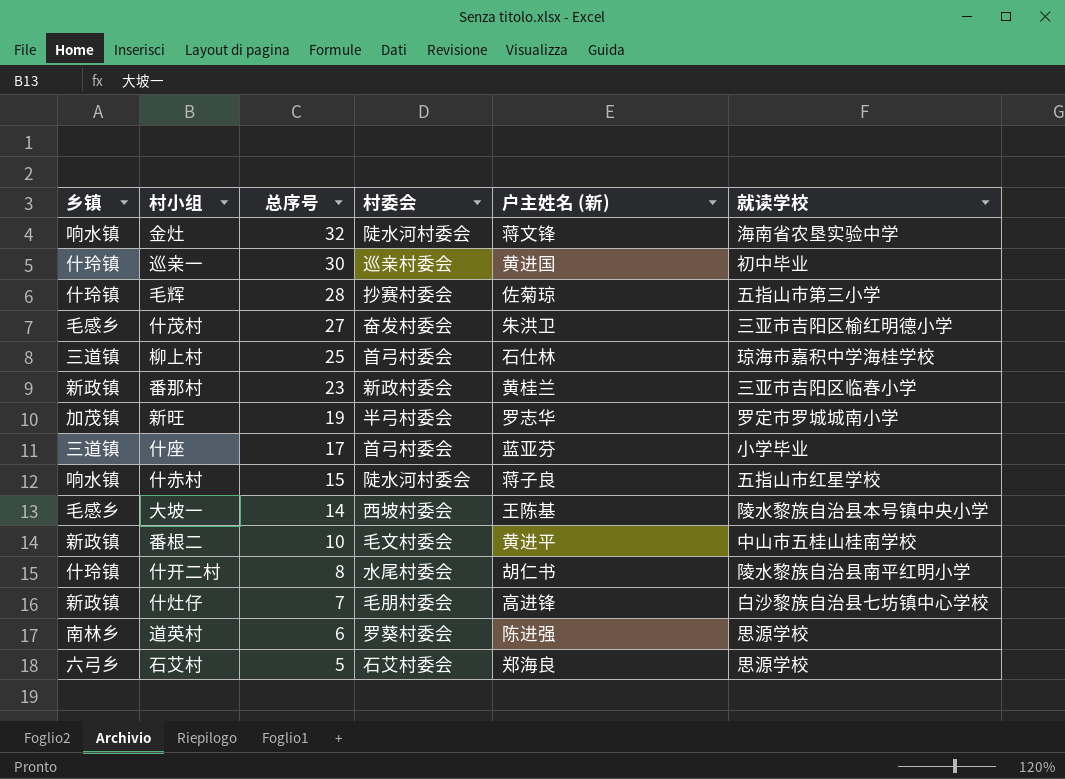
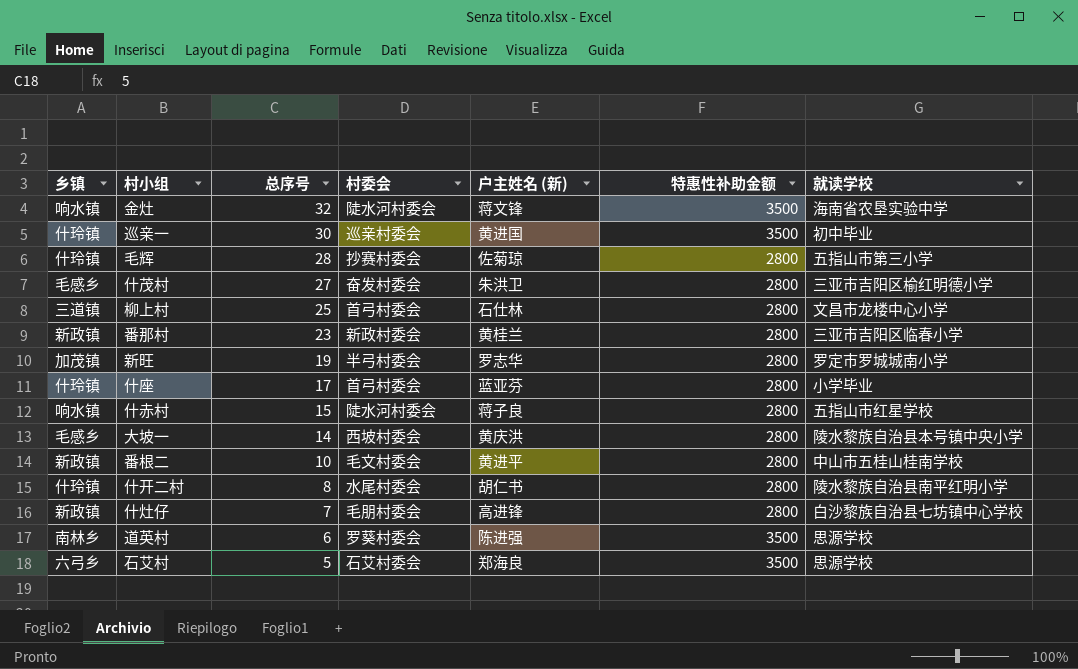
column 特惠性补助金额 | position: none -> 6
柳上村 | 就读学校: 琼海市嘉积中学海桂学校 -> 文昌市龙楼中心小学
什座 | 乡镇: 三道镇 -> 什玲镇
大坡一 | 户主姓名 (新): 王陈基 -> 黄庆洪

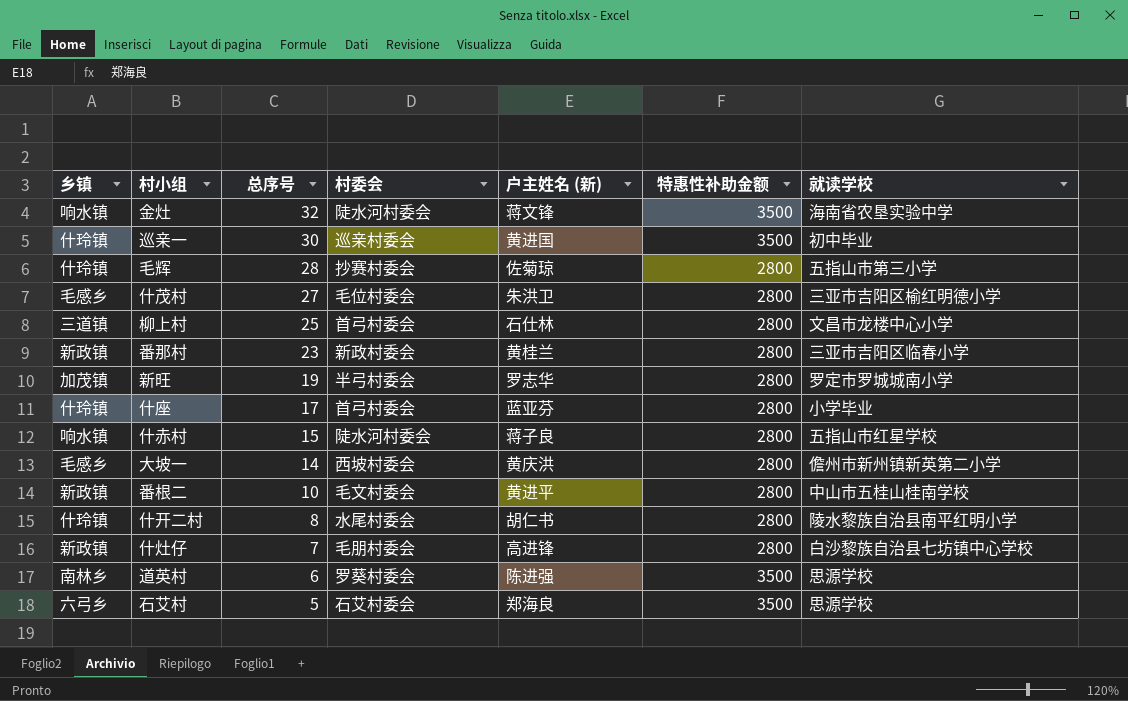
什茂村 | 村委会: 奋发村委会 -> 毛位村委会
大坡一 | 就读学校: 陵水黎族自治县本号镇中央小学 -> 儋州市新州镇新英第二小学

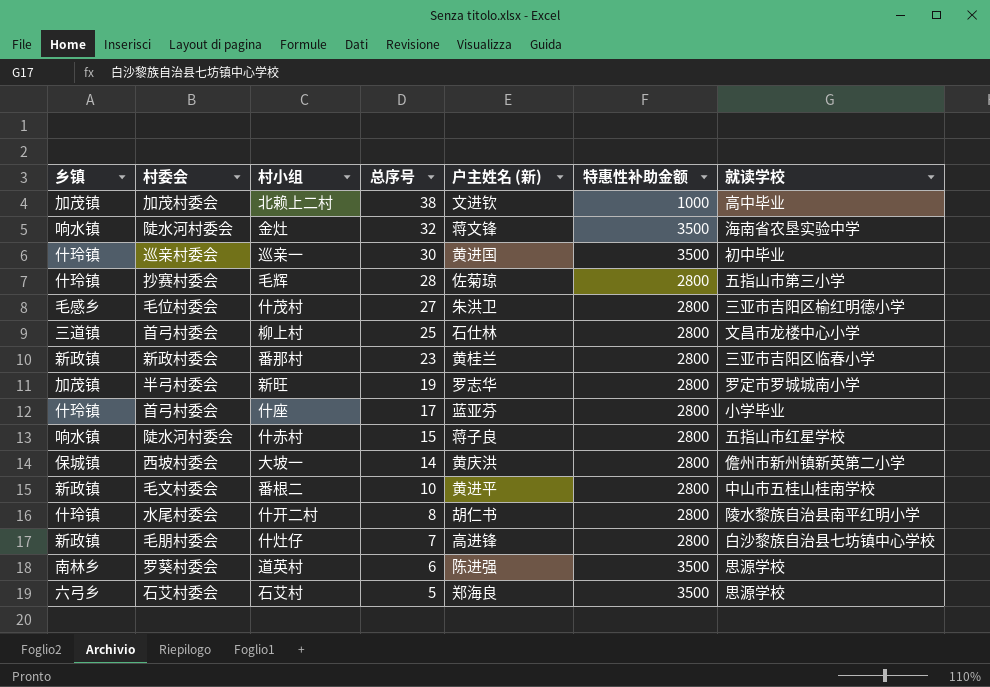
column 村委会 | position: 4 -> 2
row 北赖上二村: none -> 加茂镇 | 加茂村委会 | 38 | 文进钦 | 1000 | 高中毕业
大坡一 | 乡镇: 毛感乡 -> 保城镇

